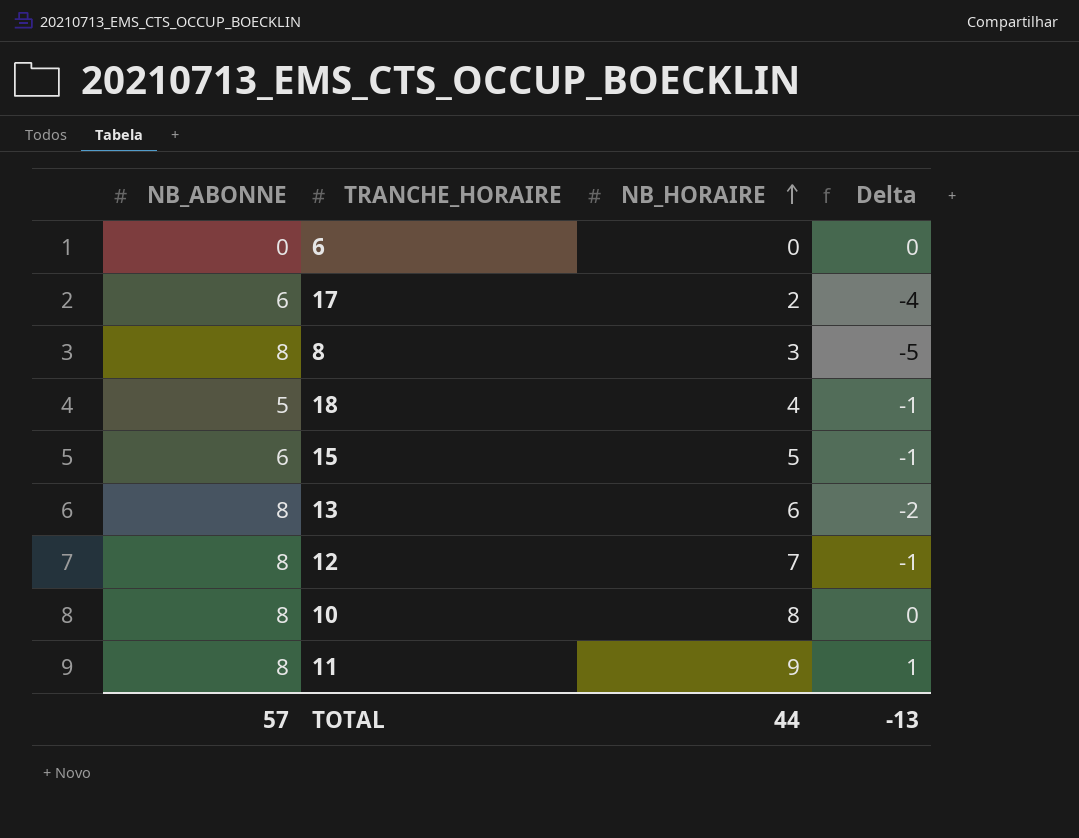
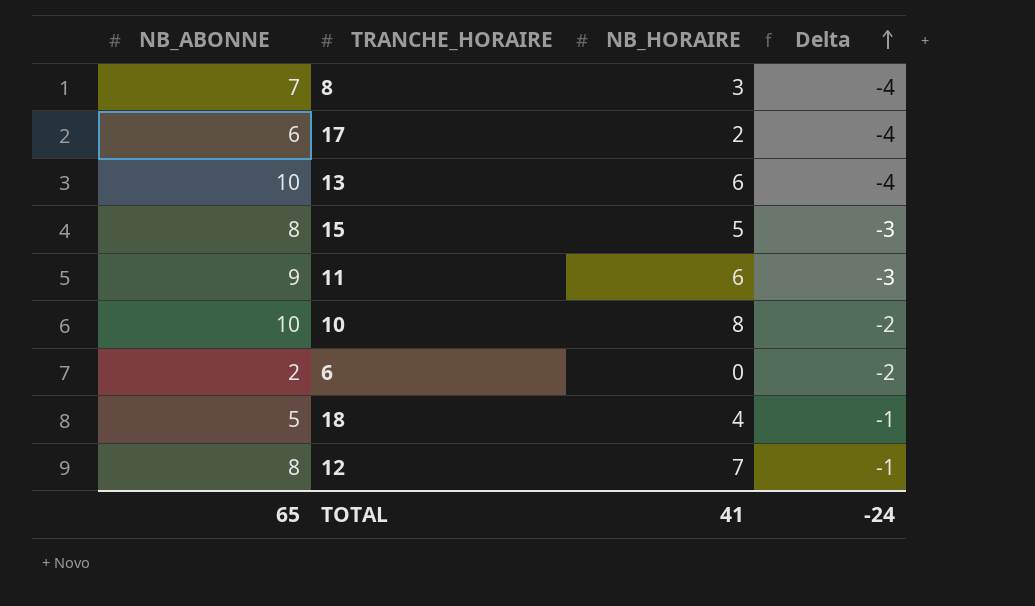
row order: NB_HORAIRE ascending -> Delta ascending
8 | NB_ABONNE: 8 -> 7
8 | Delta: -5 -> -4
13 | NB_ABONNE: 8 -> 10
13 | Delta: -2 -> -4
15 | NB_ABONNE: 6 -> 8
15 | Delta: -1 -> -3
11 | NB_ABONNE: 8 -> 9
11 | NB_HORAIRE: 9 -> 6
11 | Delta: 1 -> -3
10 | NB_ABONNE: 8 -> 10
10 | Delta: 0 -> -2
6 | NB_ABONNE: 0 -> 2
6 | Delta: 0 -> -2
TOTAL | NB_ABONNE: 57 -> 65
TOTAL | NB_HORAIRE: 44 -> 41
TOTAL | Delta: -13 -> -24

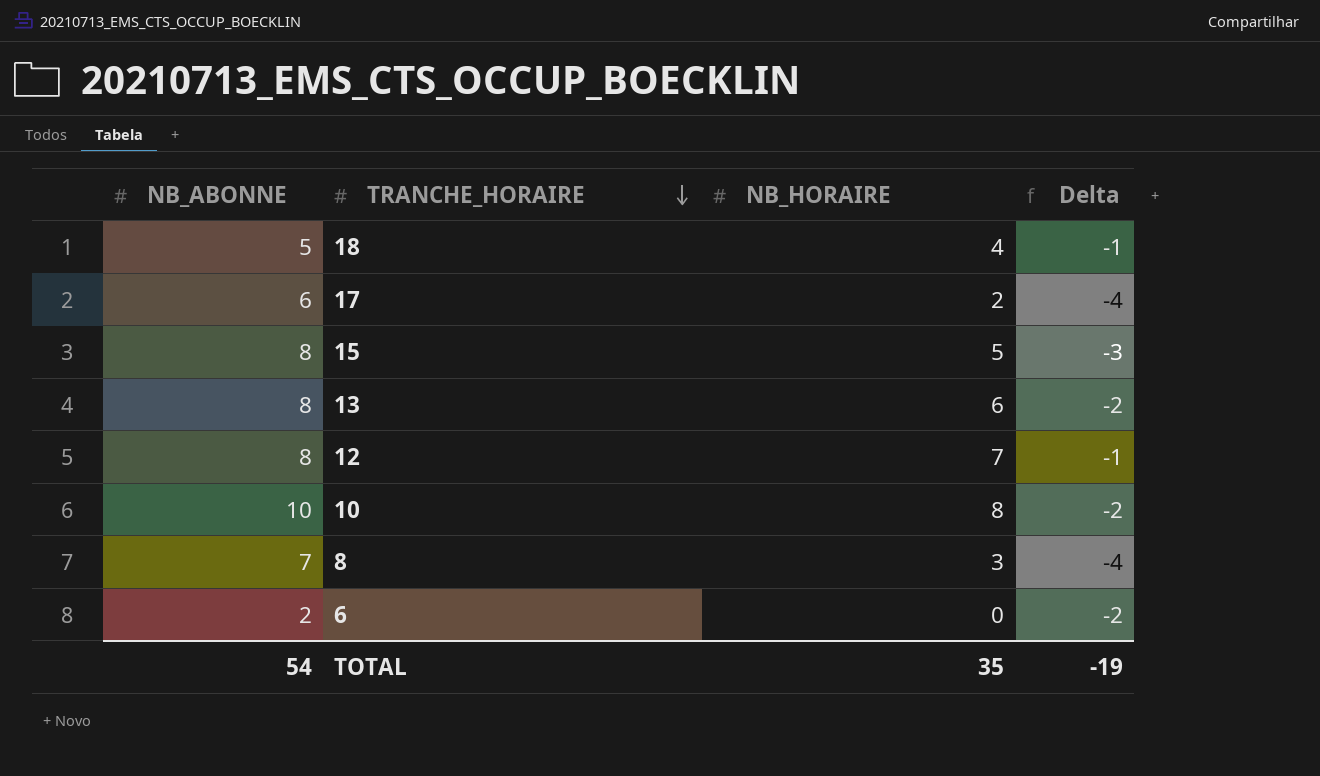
row order: Delta ascending -> TRANCHE_HORAIRE descending
row 11: 9 | 6 | -3 -> none
13 | NB_ABONNE: 10 -> 8
13 | Delta: -4 -> -2
TOTAL | NB_ABONNE: 65 -> 54
TOTAL | NB_HORAIRE: 41 -> 35
TOTAL | Delta: -24 -> -19

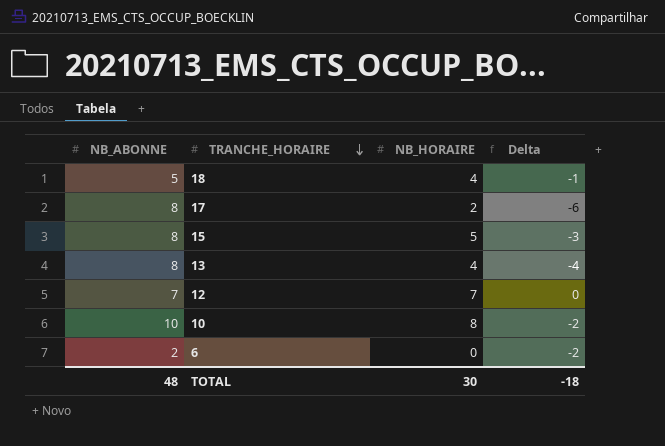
row 8: 7 | 3 | -4 -> none
17 | NB_ABONNE: 6 -> 8
17 | Delta: -4 -> -6
13 | NB_HORAIRE: 6 -> 4
13 | Delta: -2 -> -4
12 | NB_ABONNE: 8 -> 7
12 | Delta: -1 -> 0
TOTAL | NB_ABONNE: 54 -> 48
TOTAL | NB_HORAIRE: 35 -> 30
TOTAL | Delta: -19 -> -18

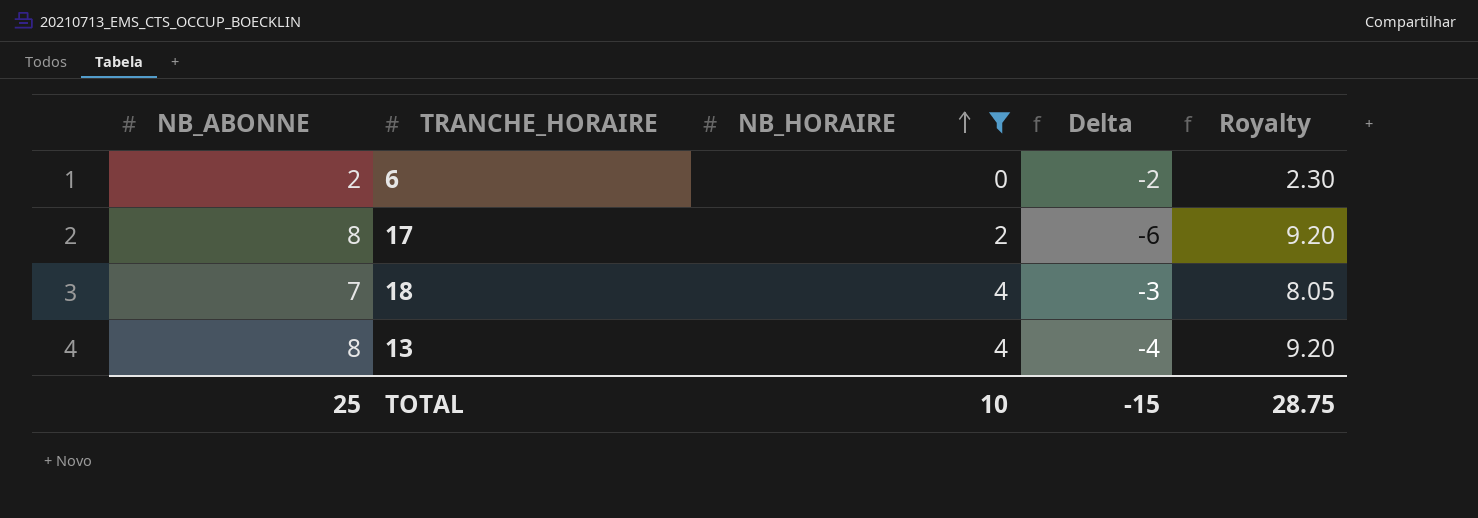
filter: none -> NB_HORAIRE <= 4
row order: TRANCHE_HORAIRE descending -> NB_HORAIRE ascending
column Royalty | formula: none -> [NB_ABONNE] * 1.15
18 | NB_ABONNE: 5 -> 7
18 | Delta: -1 -> -3
TOTAL | NB_ABONNE: 48 -> 25
TOTAL | NB_HORAIRE: 30 -> 10
TOTAL | Delta: -18 -> -15

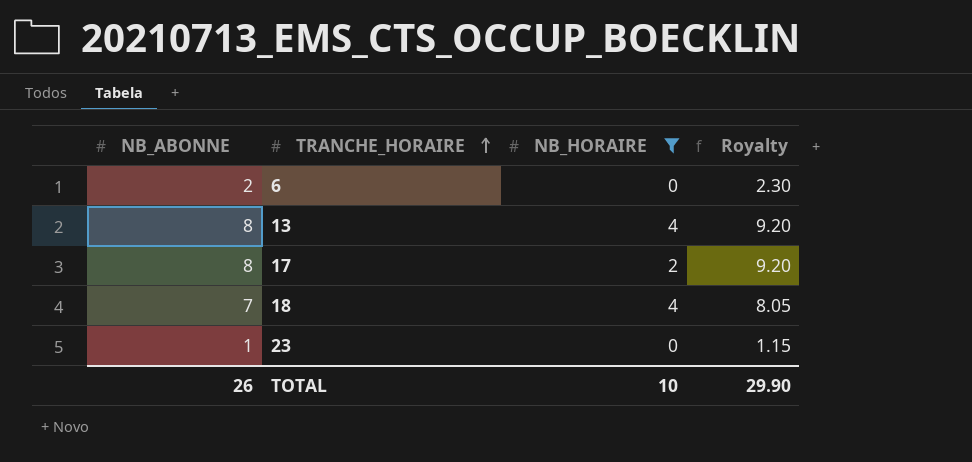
row order: NB_HORAIRE ascending -> TRANCHE_HORAIRE ascending
column Delta | formula: [NB_HORAIRE] - [NB_ABONNE] -> none
row 23: none -> 1 | 0 | 1.15
TOTAL | NB_ABONNE: 25 -> 26
TOTAL | Royalty: 28.75 -> 29.90

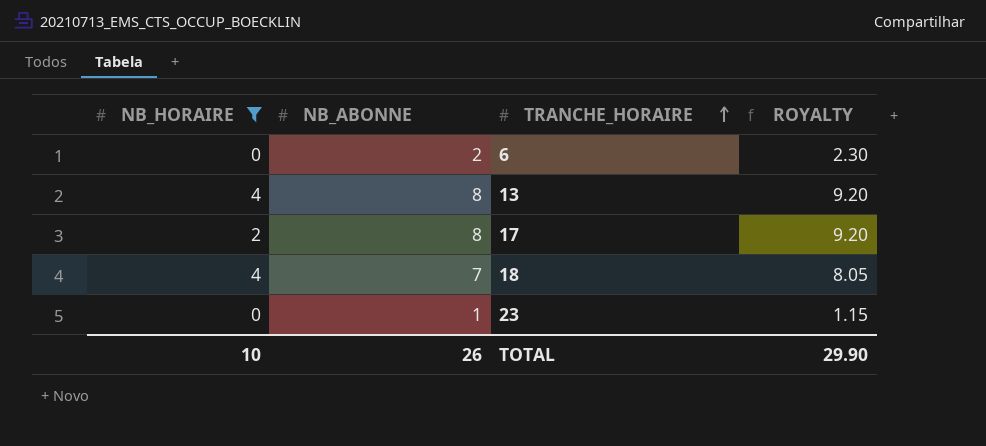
column NB_HORAIRE | position: 3 -> 1
column name: Royalty -> ROYALTY

